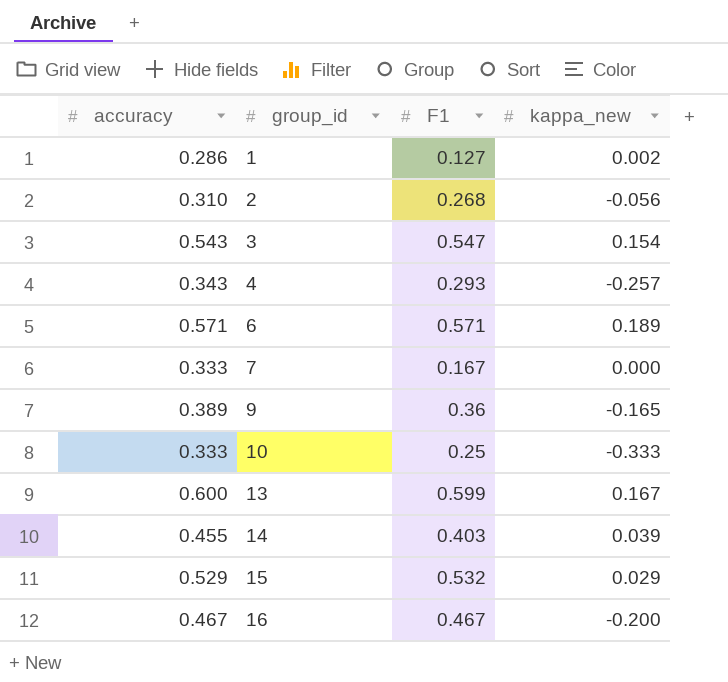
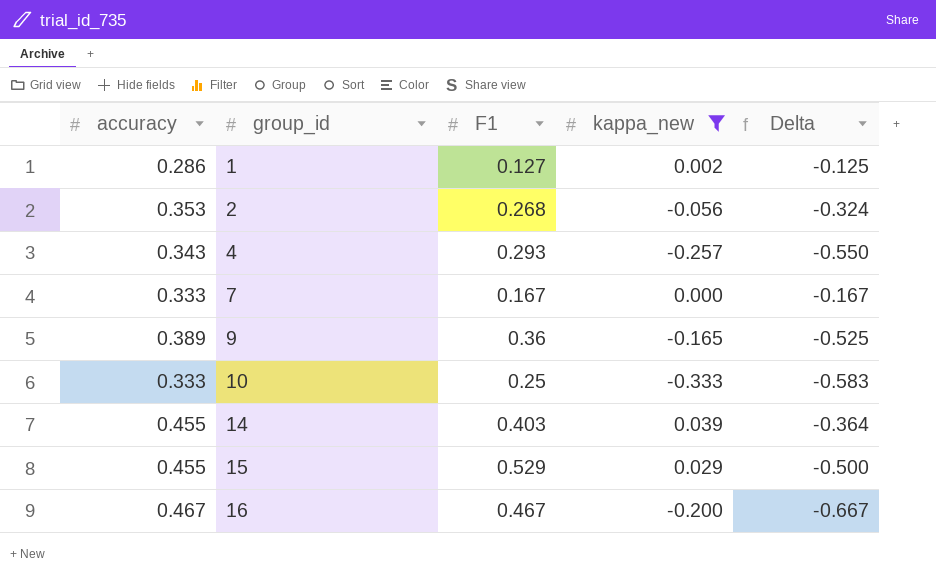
filter: none -> kappa_new <= 0.039
column Delta | formula: none -> [kappa_new] - [F1]
2 | accuracy: 0.310 -> 0.353
15 | accuracy: 0.529 -> 0.455
15 | F1: 0.532 -> 0.529

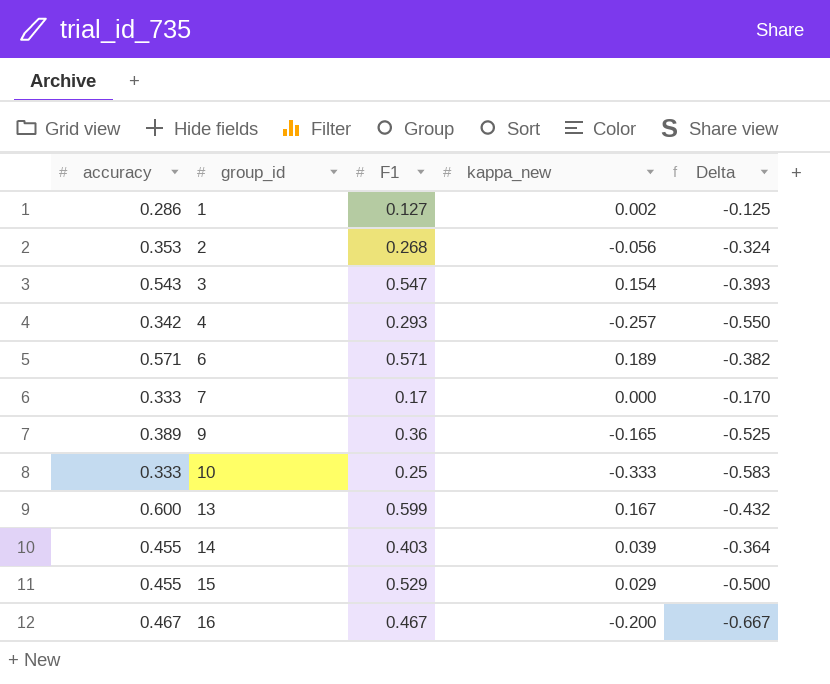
filter: kappa_new <= 0.039 -> none
4 | accuracy: 0.343 -> 0.342
7 | F1: 0.167 -> 0.17
7 | Delta: -0.167 -> -0.170

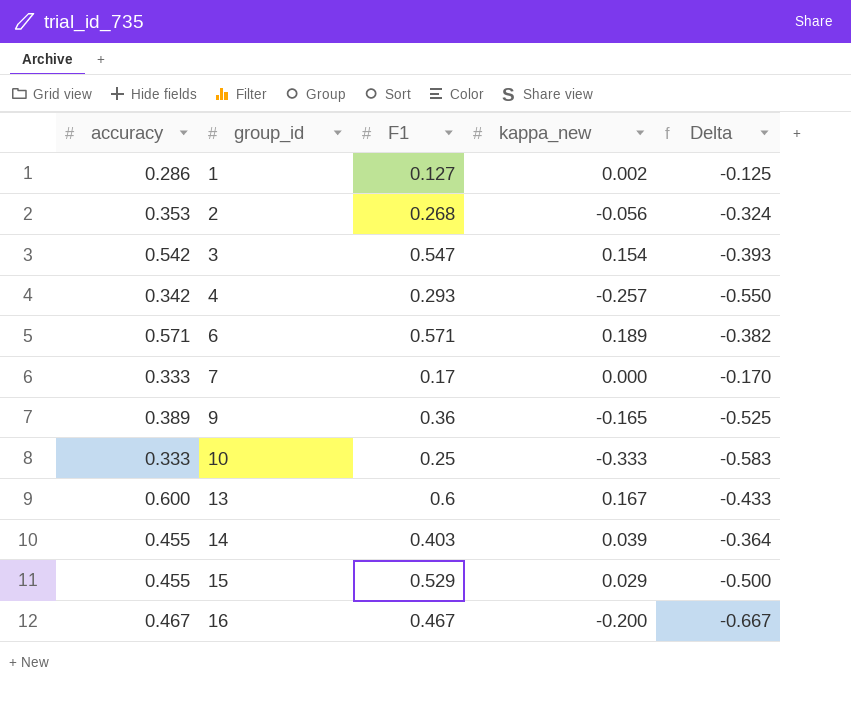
3 | accuracy: 0.543 -> 0.542
13 | F1: 0.599 -> 0.6
13 | Delta: -0.432 -> -0.433

